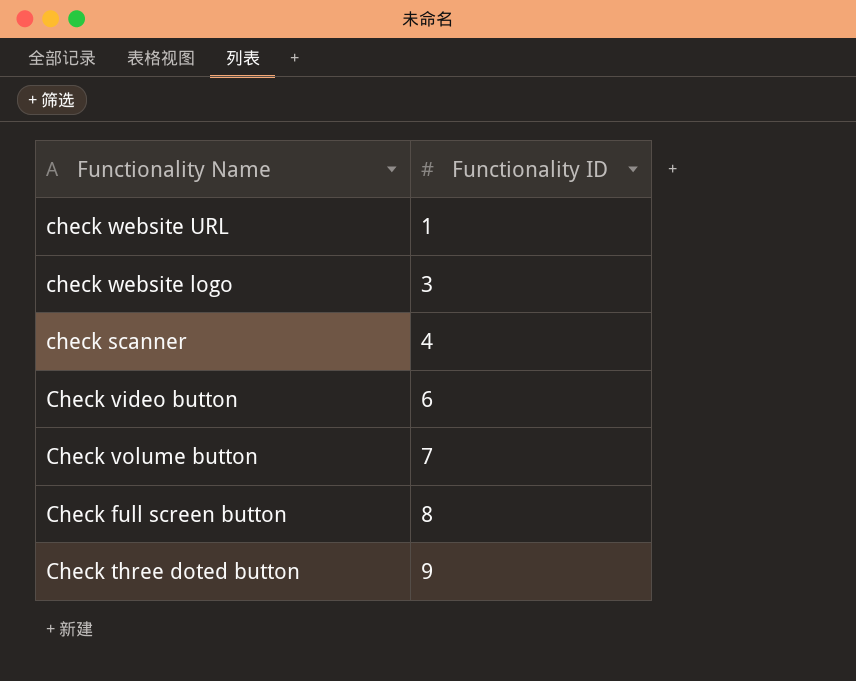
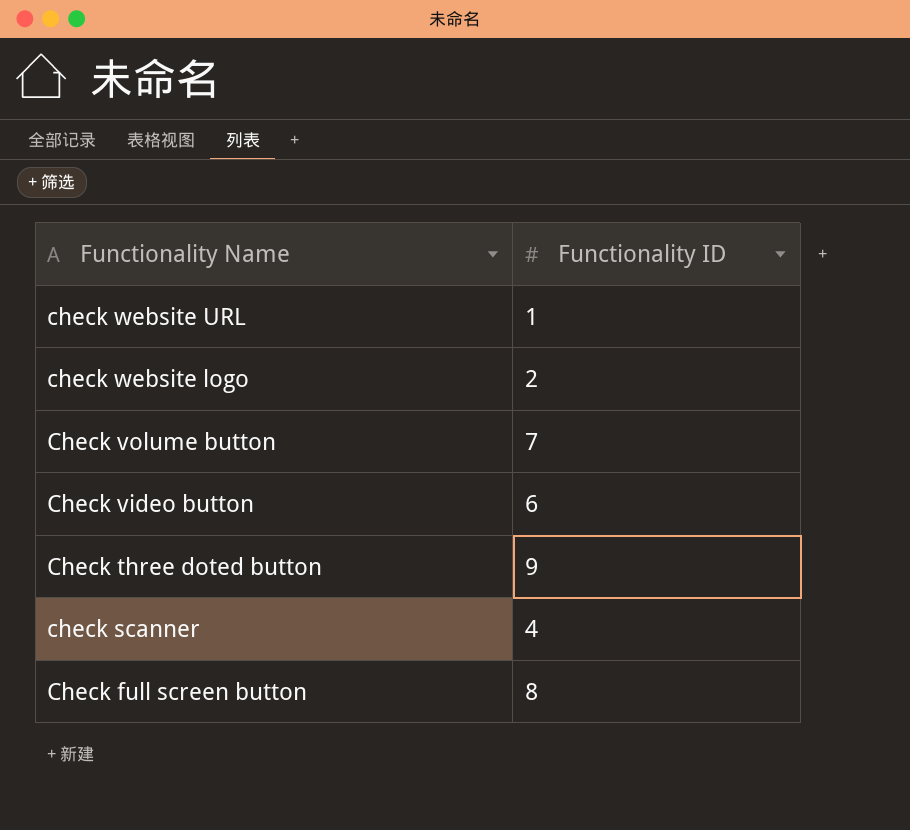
row order: Functionality ID ascending -> Functionality Name descending
check website logo | Functionality ID: 3 -> 2

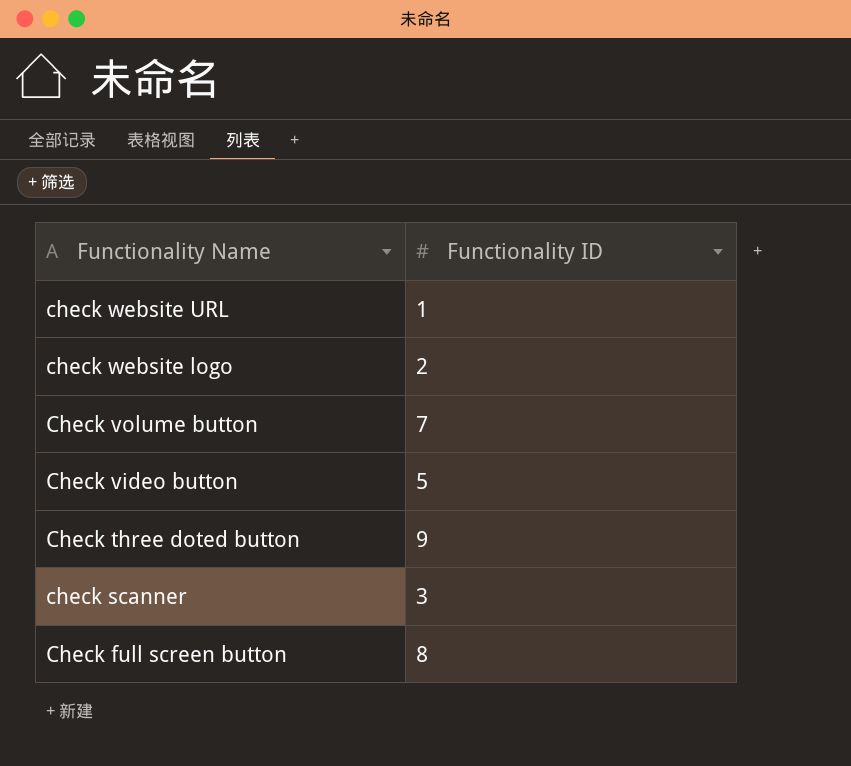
Check video button | Functionality ID: 6 -> 5
check scanner | Functionality ID: 4 -> 3

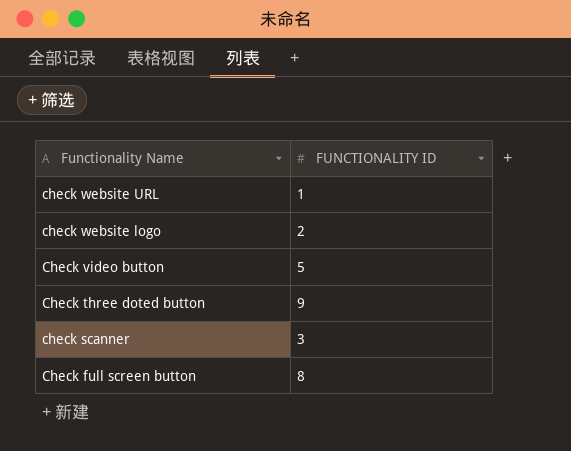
column name: Functionality ID -> FUNCTIONALITY ID
row Check volume button: 7 -> none

